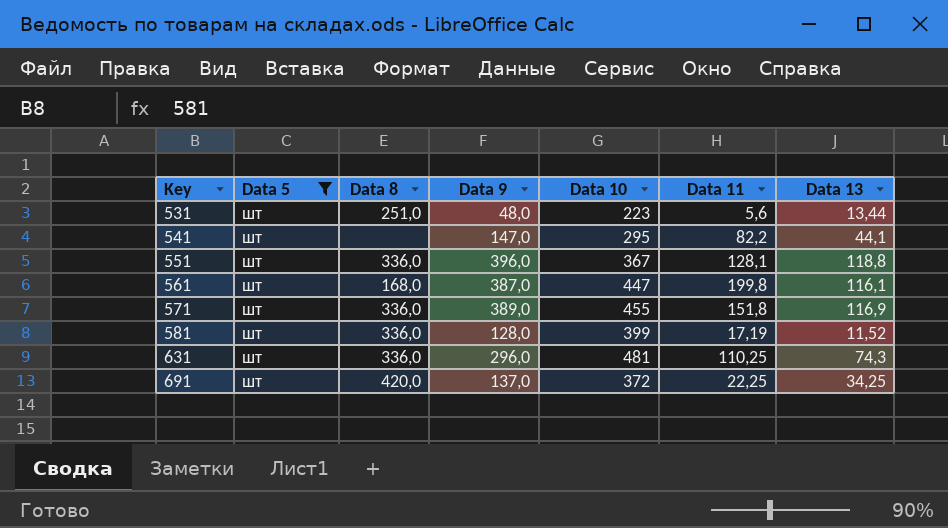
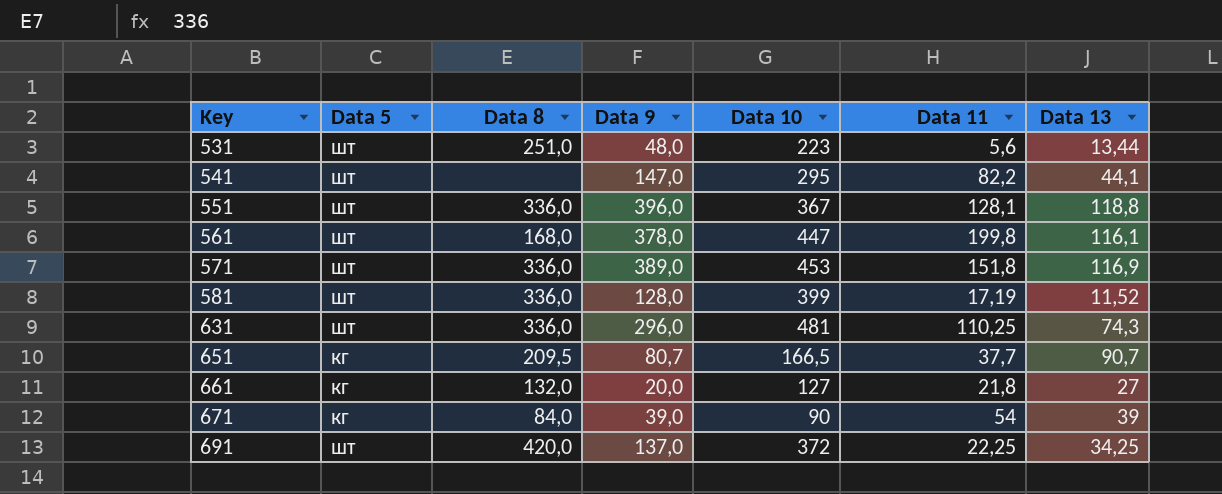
filter: Data 5 = шт -> none
561 | Data 9: 387,0 -> 378,0
571 | Data 10: 455 -> 453

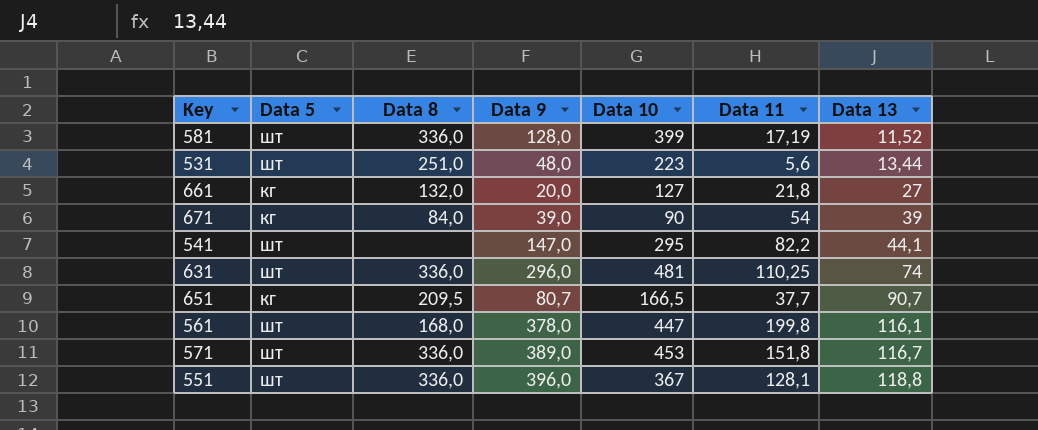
row order: Key ascending -> Data 13 ascending
row 691: шт | 420,0 | 137,0 | 372 | 22,25 | 34,25 -> none
631 | Data 13: 74,3 -> 74
571 | Data 13: 116,9 -> 116,7

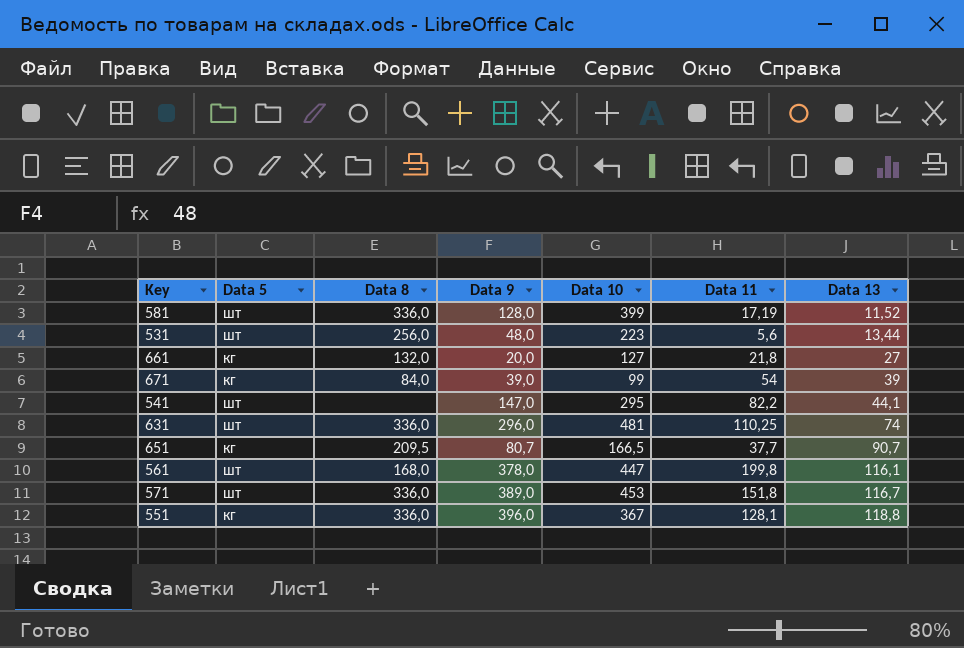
531 | Data 8: 251,0 -> 256,0
671 | Data 10: 90 -> 99
551 | Data 5: шт -> кг

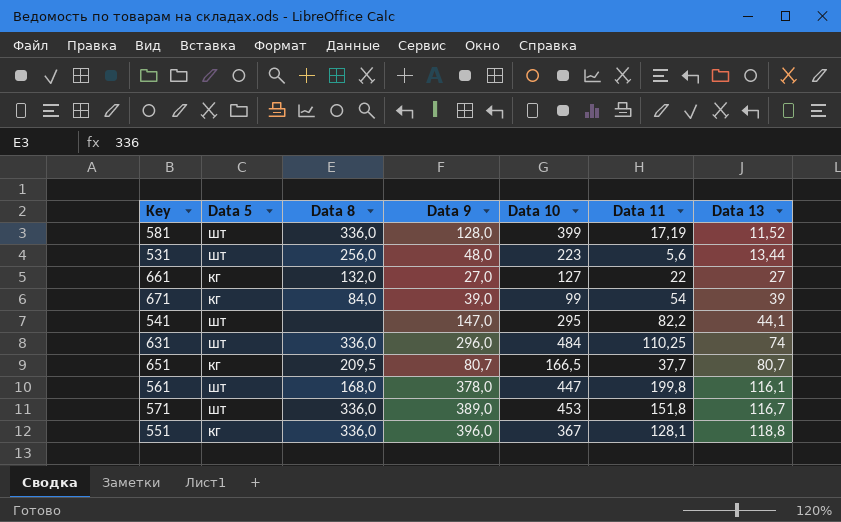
661 | Data 9: 20,0 -> 27,0
661 | Data 11: 21,8 -> 22
631 | Data 10: 481 -> 484
651 | Data 13: 90,7 -> 80,7

